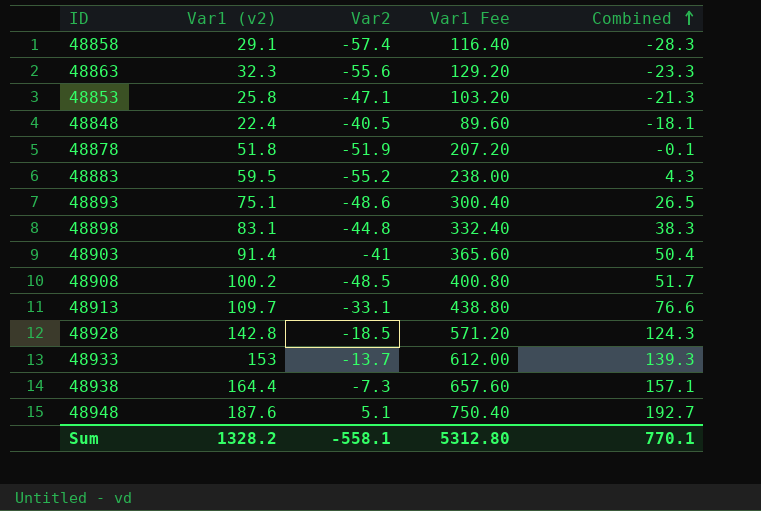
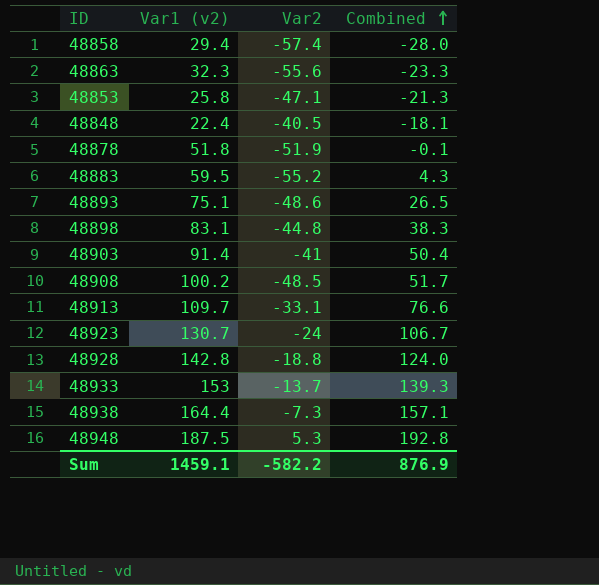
column Var1 Fee | formula: [Var1 (v2)] * 4 -> none
48858 | Var1 (v2): 29.1 -> 29.4
48858 | Combined: -28.3 -> -28.0
row 48923: none -> 130.7 | -24 | 106.7
48928 | Var2: -18.5 -> -18.8
48928 | Combined: 124.3 -> 124.0
48948 | Var1 (v2): 187.6 -> 187.5
48948 | Var2: 5.1 -> 5.3
48948 | Combined: 192.7 -> 192.8
Sum | Var1 (v2): 1328.2 -> 1459.1
Sum | Var2: -558.1 -> -582.2
Sum | Combined: 770.1 -> 876.9

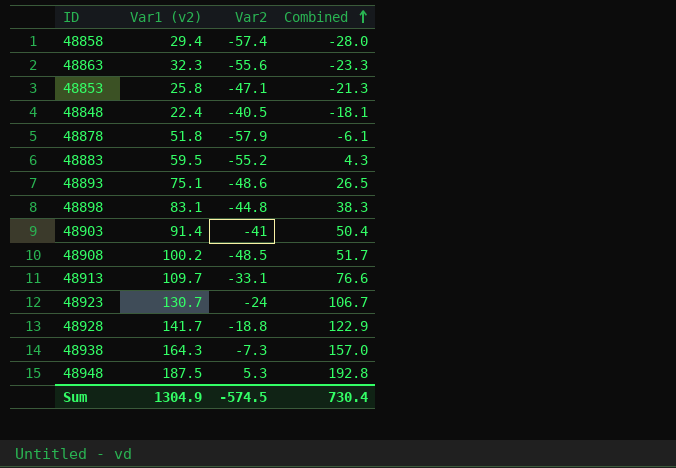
row 48933: 153 | -13.7 | 139.3 -> none
48878 | Var2: -51.9 -> -57.9
48878 | Combined: -0.1 -> -6.1
48928 | Var1 (v2): 142.8 -> 141.7
48928 | Combined: 124.0 -> 122.9
48938 | Var1 (v2): 164.4 -> 164.3
48938 | Combined: 157.1 -> 157.0
Sum | Var1 (v2): 1459.1 -> 1304.9
Sum | Var2: -582.2 -> -574.5
Sum | Combined: 876.9 -> 730.4

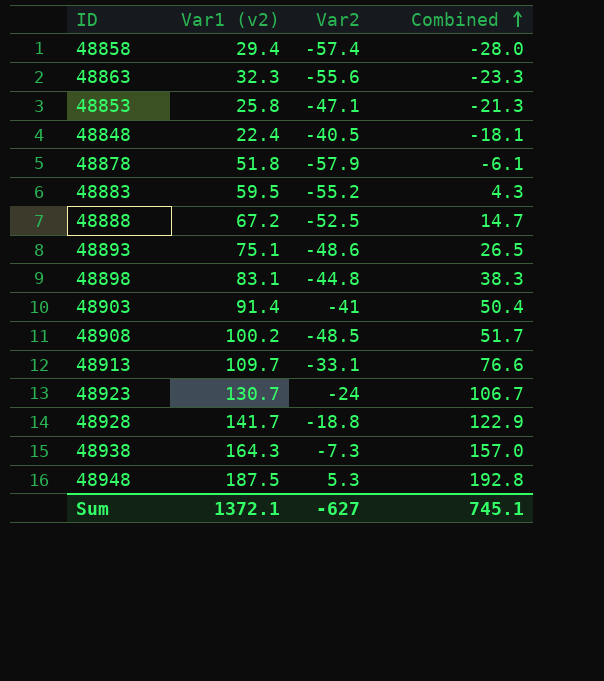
row 48888: none -> 67.2 | -52.5 | 14.7
Sum | Var1 (v2): 1304.9 -> 1372.1
Sum | Var2: -574.5 -> -627
Sum | Combined: 730.4 -> 745.1

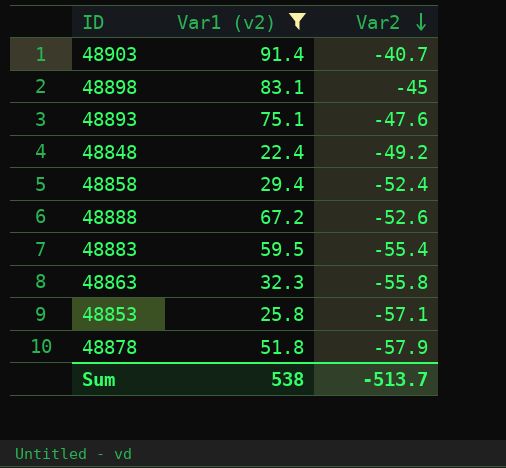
filter: none -> Var1 (v2) <= 91.4
row order: Combined ascending -> Var2 descending
column Combined | formula: [Var1 (v2)] + [Var2] -> none
48903 | Var2: -41 -> -40.7
48898 | Var2: -44.8 -> -45
48893 | Var2: -48.6 -> -47.6
48848 | Var2: -40.5 -> -49.2
48858 | Var2: -57.4 -> -52.4
48888 | Var2: -52.5 -> -52.6
48883 | Var2: -55.2 -> -55.4
48863 | Var2: -55.6 -> -55.8
48853 | Var2: -47.1 -> -57.1
Sum | Var1 (v2): 1372.1 -> 538
Sum | Var2: -627 -> -513.7

